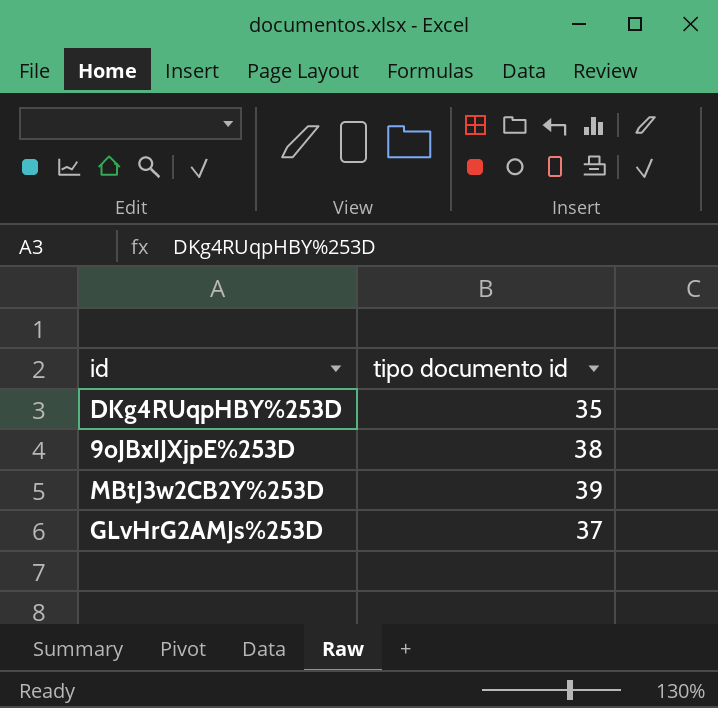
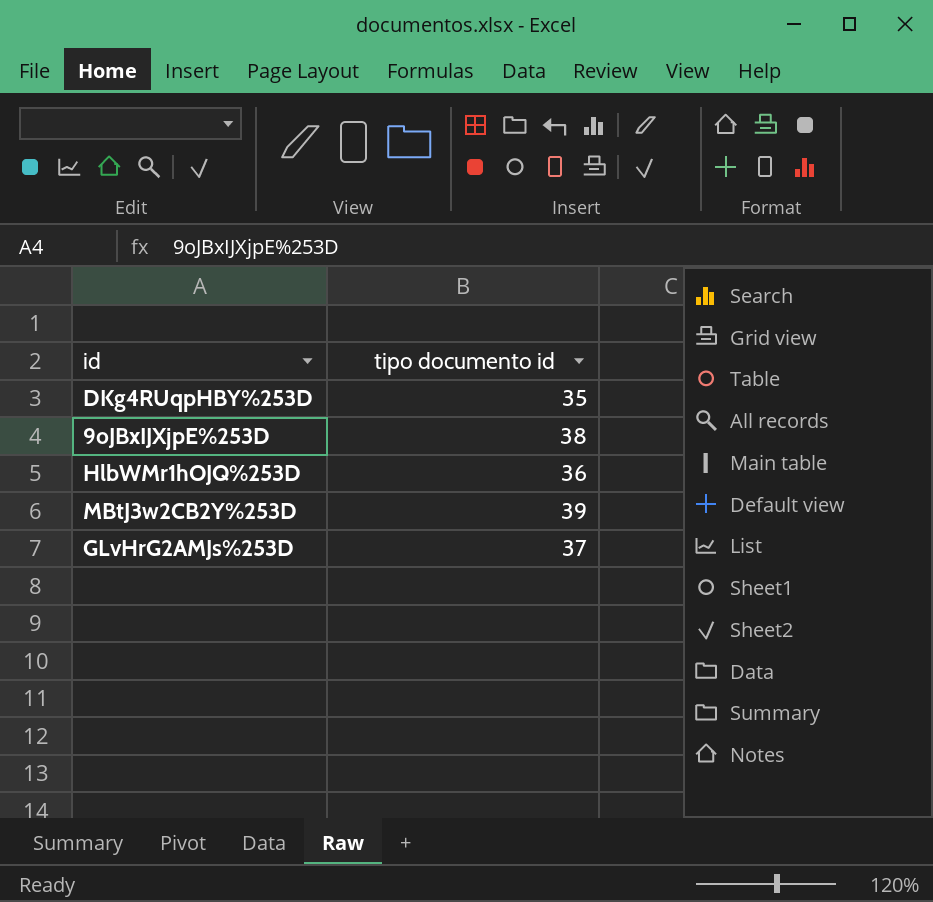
row HlbWMr1hOJQ%253D: none -> 36

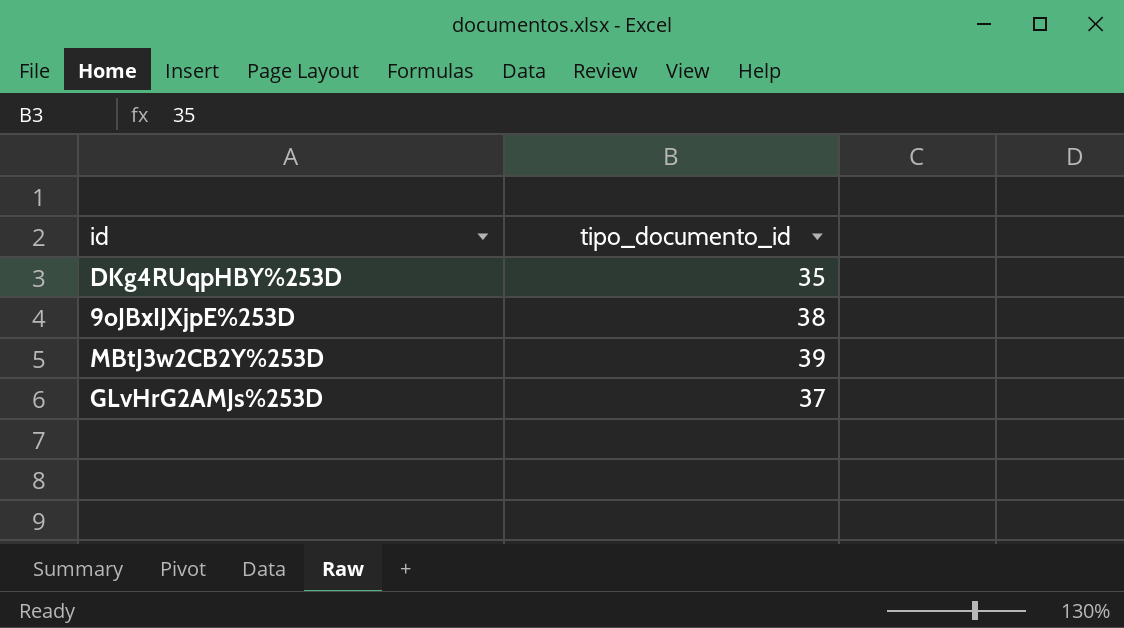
column name: tipo documento id -> tipo_documento_id
row HlbWMr1hOJQ%253D: 36 -> none

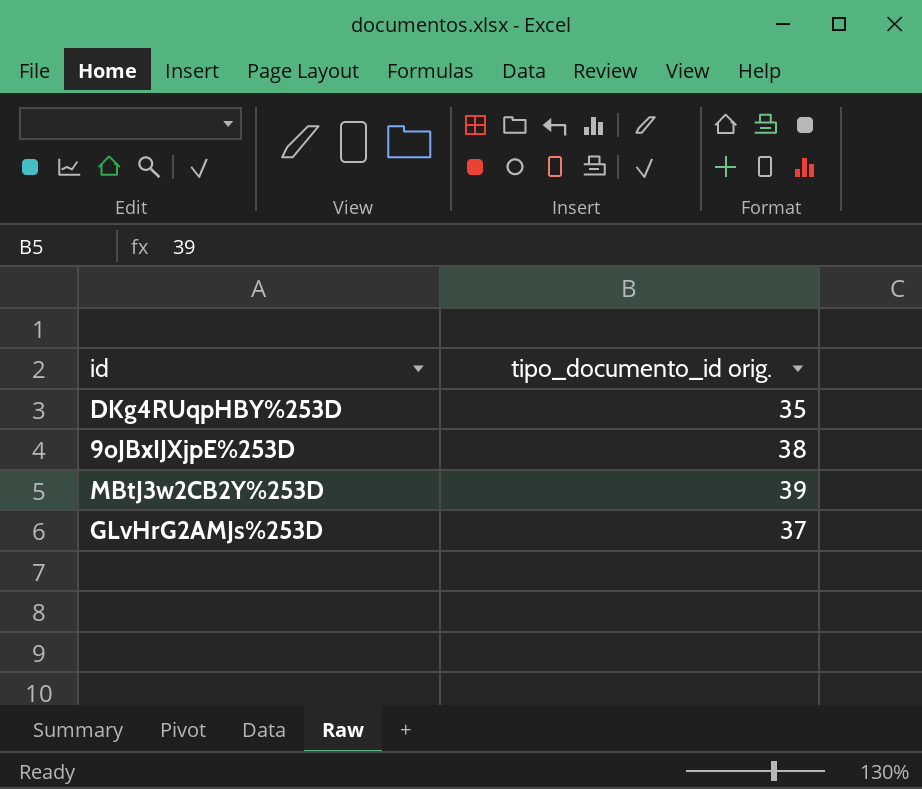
column name: tipo_documento_id -> tipo_documento_id orig.

